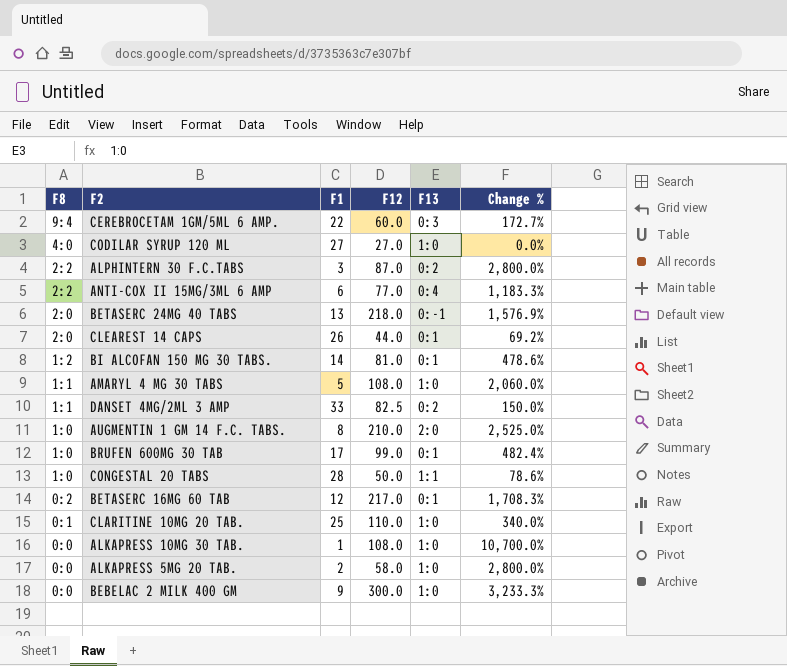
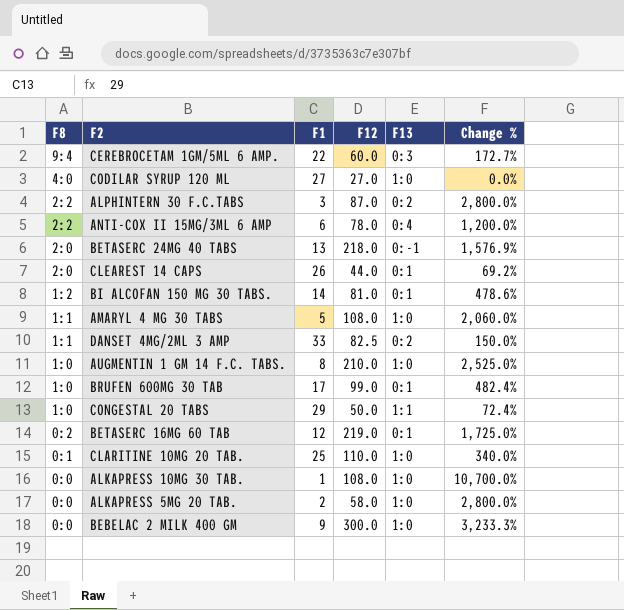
ANTI-COX II 15MG/3ML 6 AMP | F12: 77.0 -> 78.0
ANTI-COX II 15MG/3ML 6 AMP | Change %: 1,183.3% -> 1,200.0%
AUGMENTIN 1 GM 14 F.C. TABS. | F13: 2:0 -> 1:0
CONGESTAL 20 TABS | F1: 28 -> 29
CONGESTAL 20 TABS | Change %: 78.6% -> 72.4%
BETASERC 16MG 60 TAB | F12: 217.0 -> 219.0
BETASERC 16MG 60 TAB | Change %: 1,708.3% -> 1,725.0%

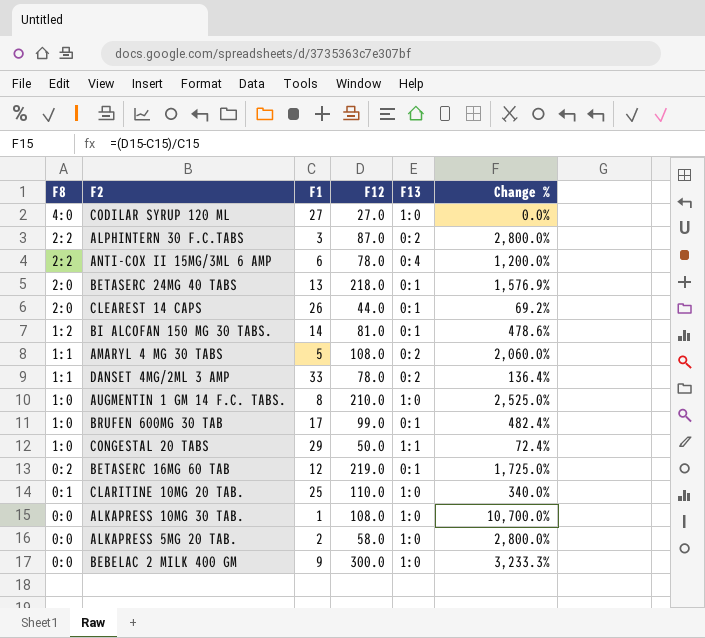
row CEREBROCETAM 1GM/5ML 6 AMP.: 9:4 | 22 | 60.0 | 0:3 | 172.7% -> none
BETASERC 24MG 40 TABS | F13: 0:-1 -> 0:1
AMARYL 4 MG 30 TABS | F13: 1:0 -> 0:2
DANSET 4MG/2ML 3 AMP | F12: 82.5 -> 78.0
DANSET 4MG/2ML 3 AMP | Change %: 150.0% -> 136.4%

